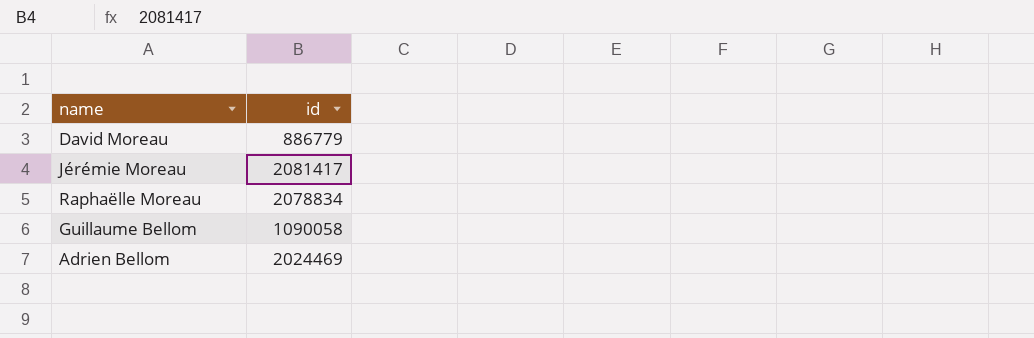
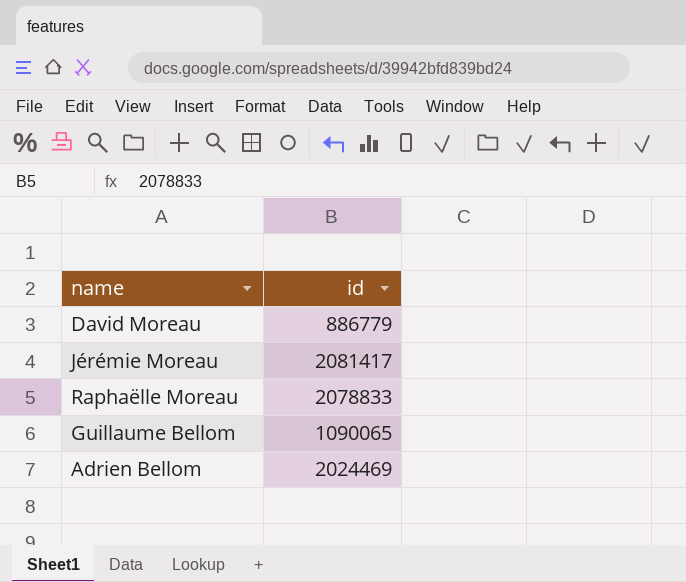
Raphaëlle Moreau | id: 2078834 -> 2078833
Guillaume Bellom | id: 1090058 -> 1090065

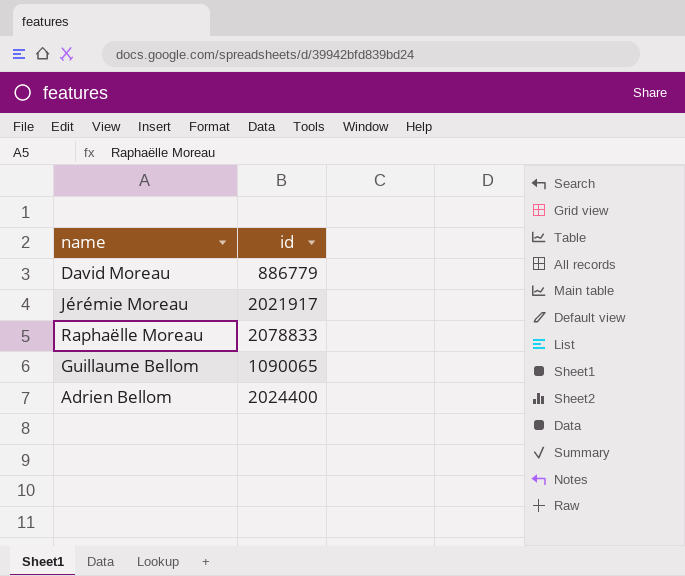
Jérémie Moreau | id: 2081417 -> 2021917
Adrien Bellom | id: 2024469 -> 2024400

